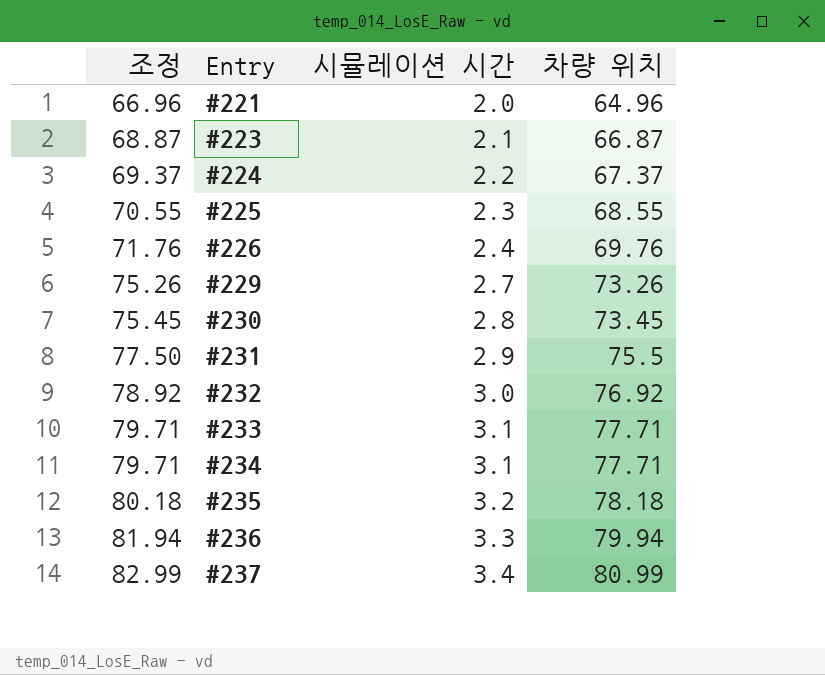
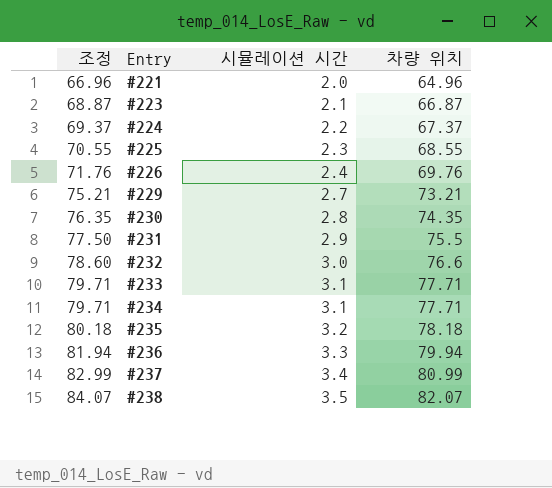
#229 | 조정: 75.26 -> 75.21
#229 | 차량 위치: 73.26 -> 73.21
#230 | 조정: 75.45 -> 76.35
#230 | 차량 위치: 73.45 -> 74.35
#232 | 조정: 78.92 -> 78.60
#232 | 차량 위치: 76.92 -> 76.6
row #238: none -> 84.07 | 3.5 | 82.07

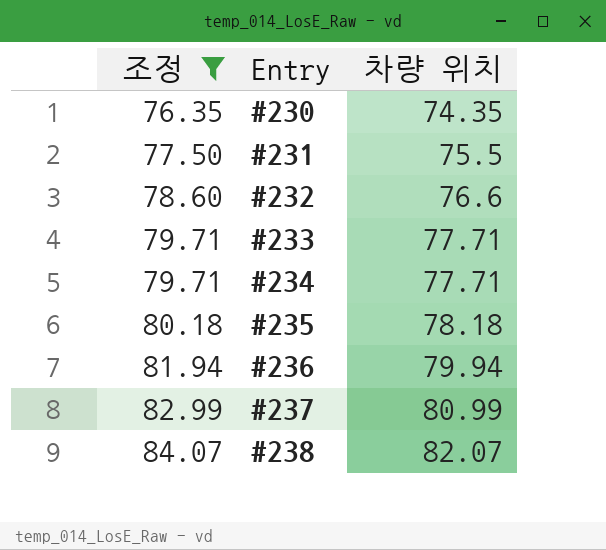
filter: none -> 조정 >= 76.35
column 시뮬레이션 시간 | position: 3 -> none

